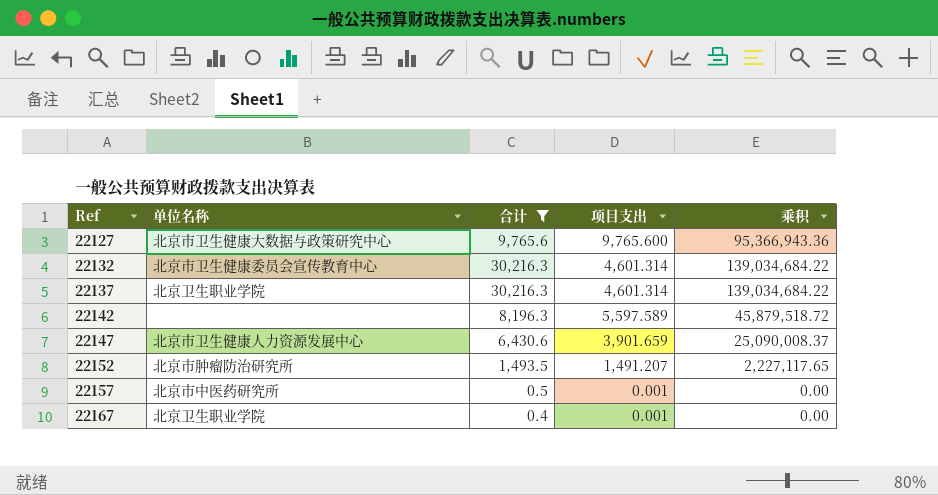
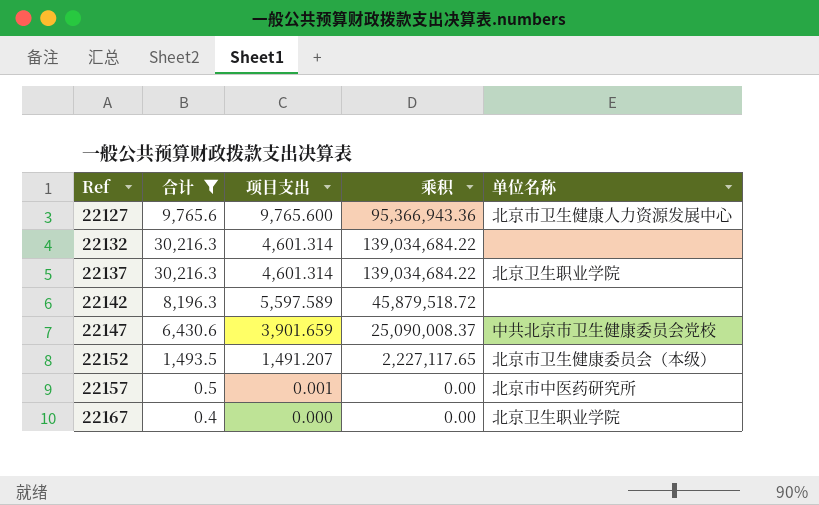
column 单位名称 | position: 2 -> 5
22127 | 单位名称: 北京市卫生健康大数据与政策研究中心 -> 北京市卫生健康人力资源发展中心
22132 | 单位名称: 北京市卫生健康委员会宣传教育中心 -> none
22147 | 单位名称: 北京市卫生健康人力资源发展中心 -> 中共北京市卫生健康委员会党校
22152 | 单位名称: 北京市肿瘤防治研究所 -> 北京市卫生健康委员会（本级）
22167 | 项目支出: 0.001 -> 0.000

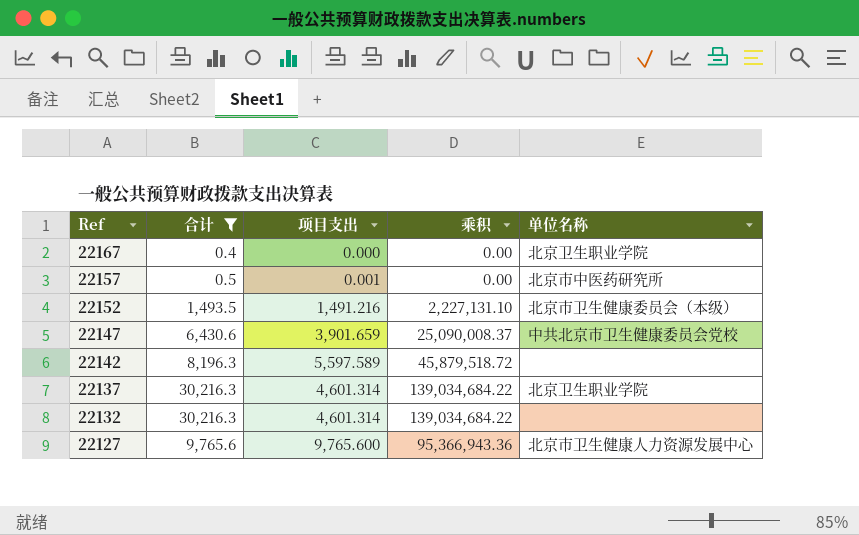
row order: Ref ascending -> Ref descending
22152 | 项目支出: 1,491.207 -> 1,491.216
22152 | 乘积: 2,227,117.65 -> 2,227,131.10

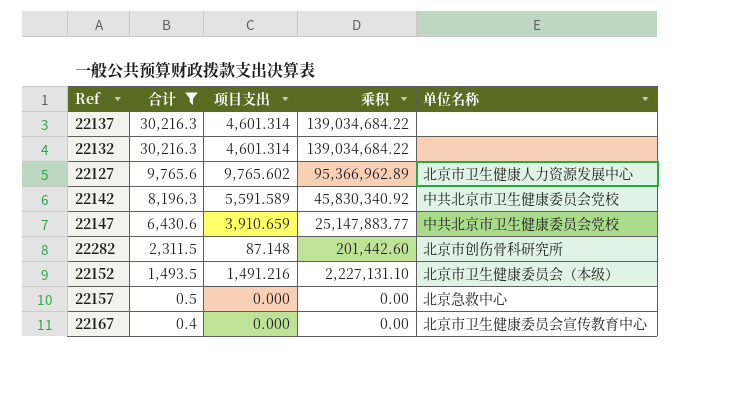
row order: Ref descending -> 合计 descending
22137 | 单位名称: 北京卫生职业学院 -> none
22127 | 项目支出: 9,765.600 -> 9,765.602
22127 | 乘积: 95,366,943.36 -> 95,366,962.89
22142 | 项目支出: 5,597.589 -> 5,591.589
22142 | 乘积: 45,879,518.72 -> 45,830,340.92
22142 | 单位名称: none -> 中共北京市卫生健康委员会党校
22147 | 项目支出: 3,901.659 -> 3,910.659
22147 | 乘积: 25,090,008.37 -> 25,147,883.77
row 22282: none -> 2,311.5 | 87.148 | 201,442.60 | 北京市创伤骨科研究所
22157 | 项目支出: 0.001 -> 0.000
22157 | 单位名称: 北京市中医药研究所 -> 北京急救中心
22167 | 单位名称: 北京卫生职业学院 -> 北京市卫生健康委员会宣传教育中心

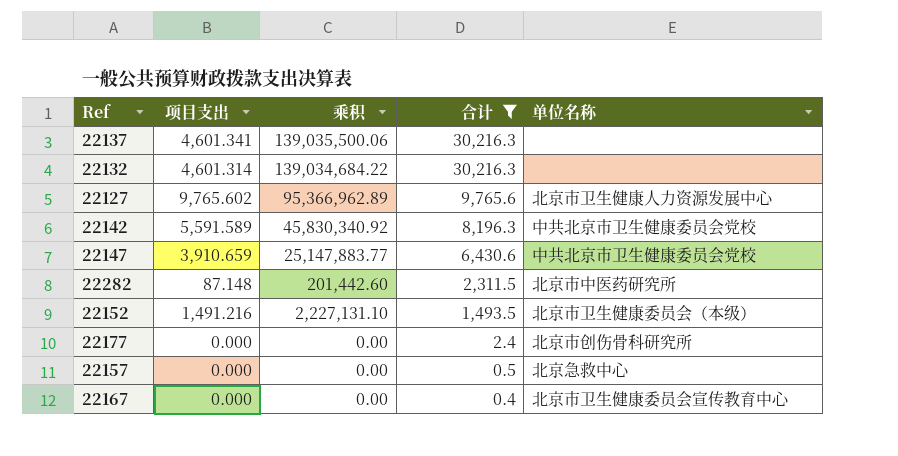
column 合计 | position: 2 -> 4
22137 | 项目支出: 4,601.314 -> 4,601.341
22137 | 乘积: 139,034,684.22 -> 139,035,500.06
22282 | 单位名称: 北京市创伤骨科研究所 -> 北京市中医药研究所
row 22177: none -> 0.000 | 0.00 | 2.4 | 北京市创伤骨科研究所

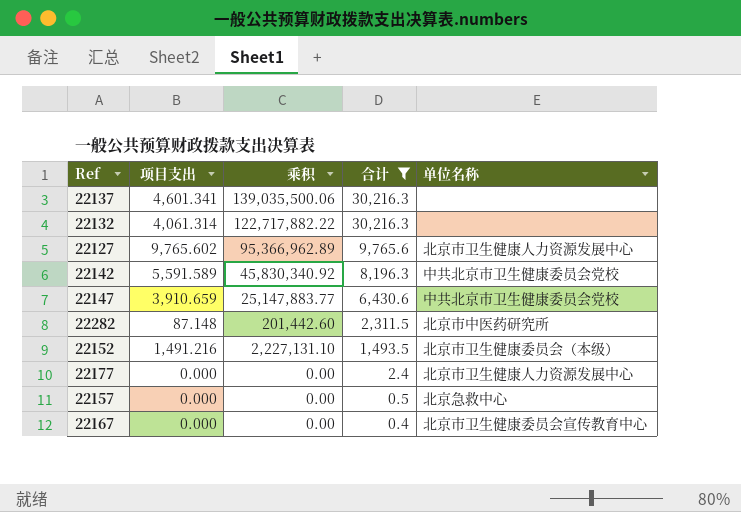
22132 | 项目支出: 4,601.314 -> 4,061.314
22132 | 乘积: 139,034,684.22 -> 122,717,882.22
22177 | 单位名称: 北京市创伤骨科研究所 -> 北京市卫生健康人力资源发展中心

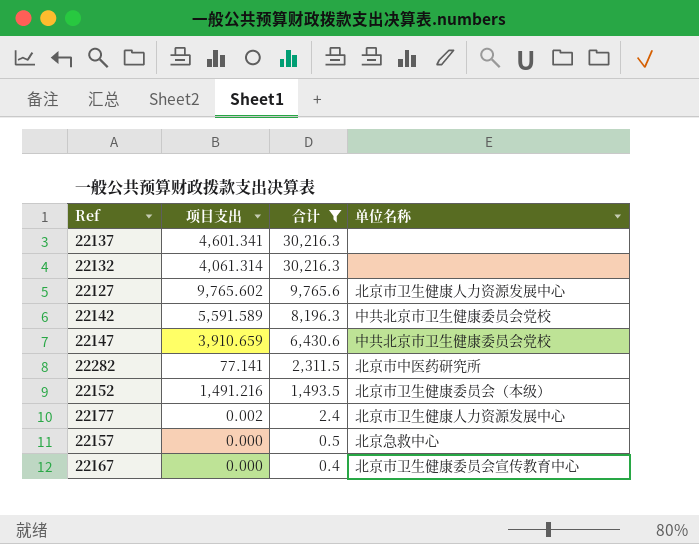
column 乘积 | formula: [项目支出] * [合计] -> none
22282 | 项目支出: 87.148 -> 77.141
22177 | 项目支出: 0.000 -> 0.002

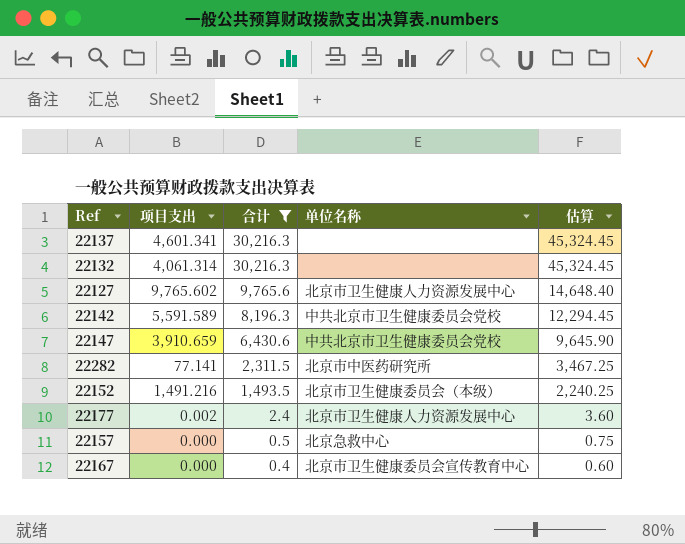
column 估算 | formula: none -> [合计] * 1.5

